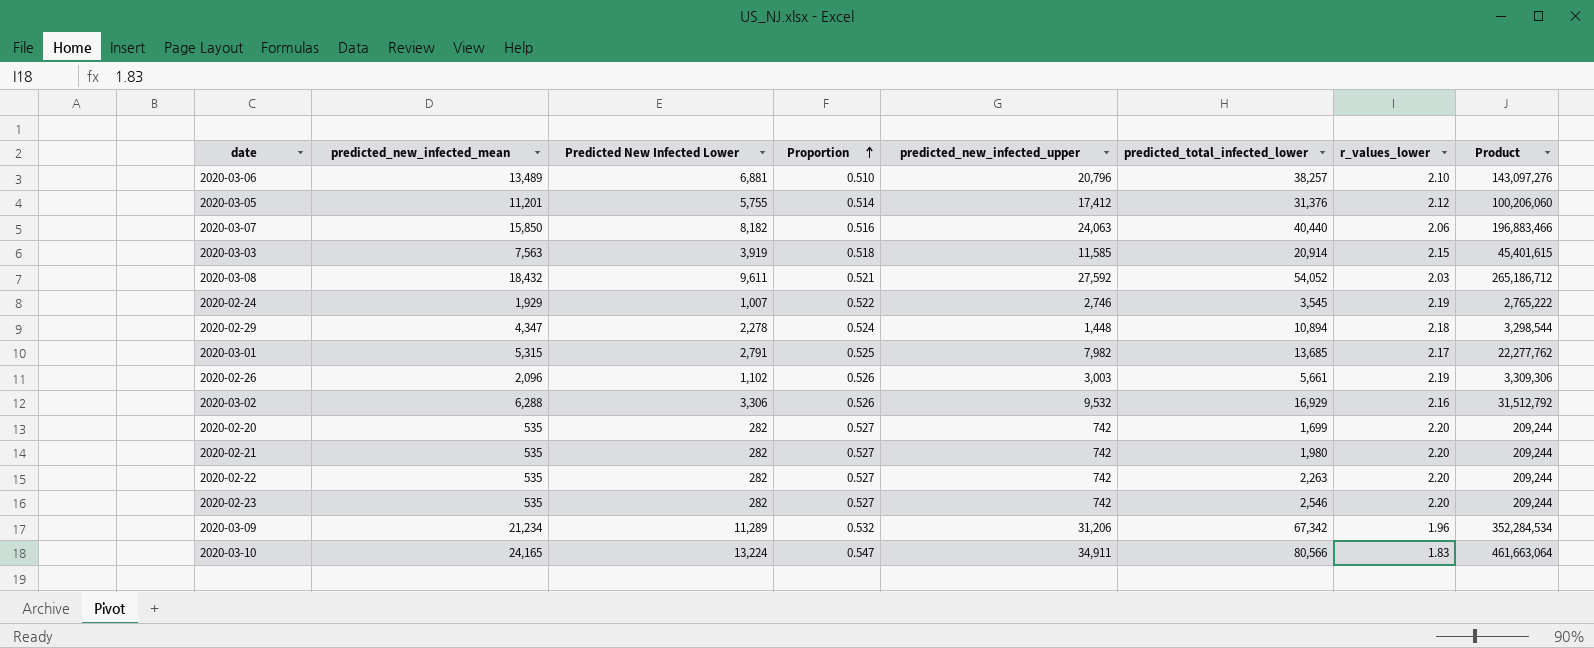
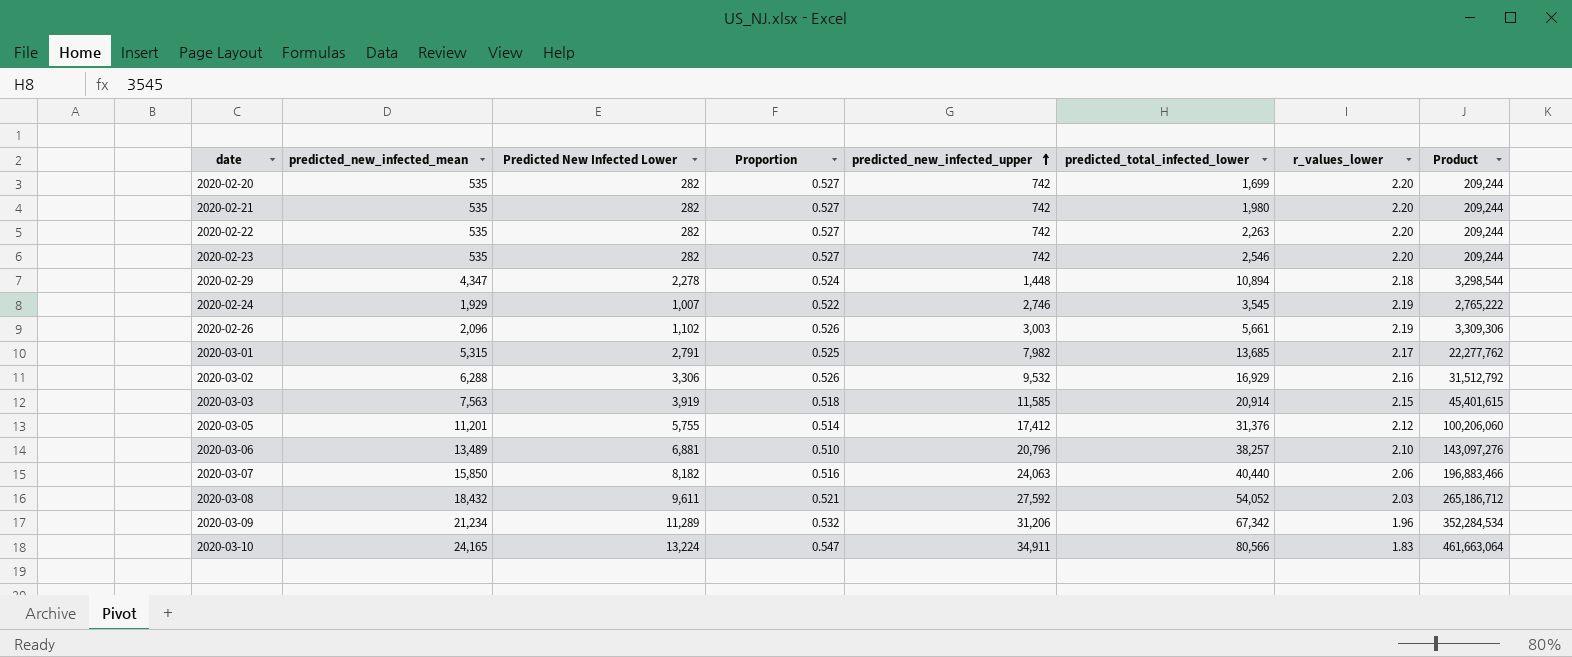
row order: Proportion ascending -> predicted_new_infected_upper ascending

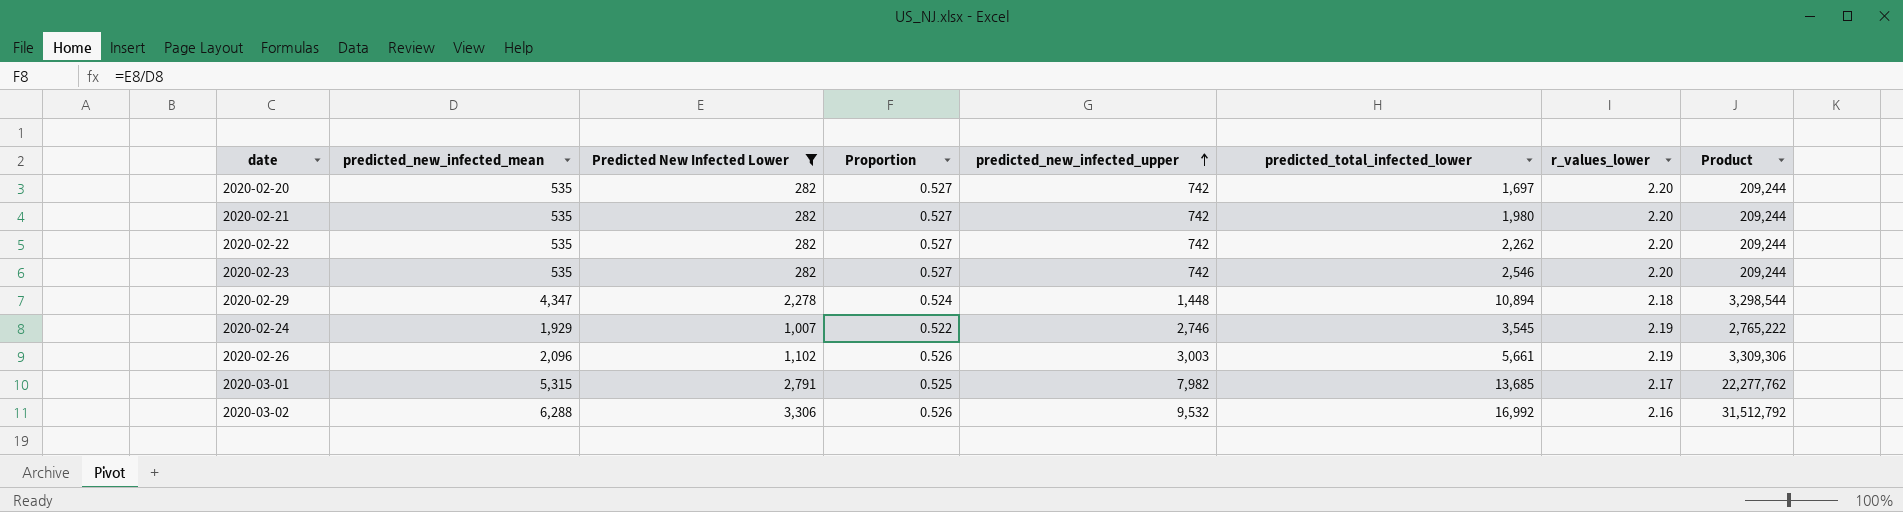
filter: none -> Predicted New Infected Lower <= 3,306
2020-02-20 | predicted_total_infected_lower: 1,699 -> 1,697
2020-02-22 | predicted_total_infected_lower: 2,263 -> 2,262
2020-03-02 | predicted_total_infected_lower: 16,929 -> 16,992

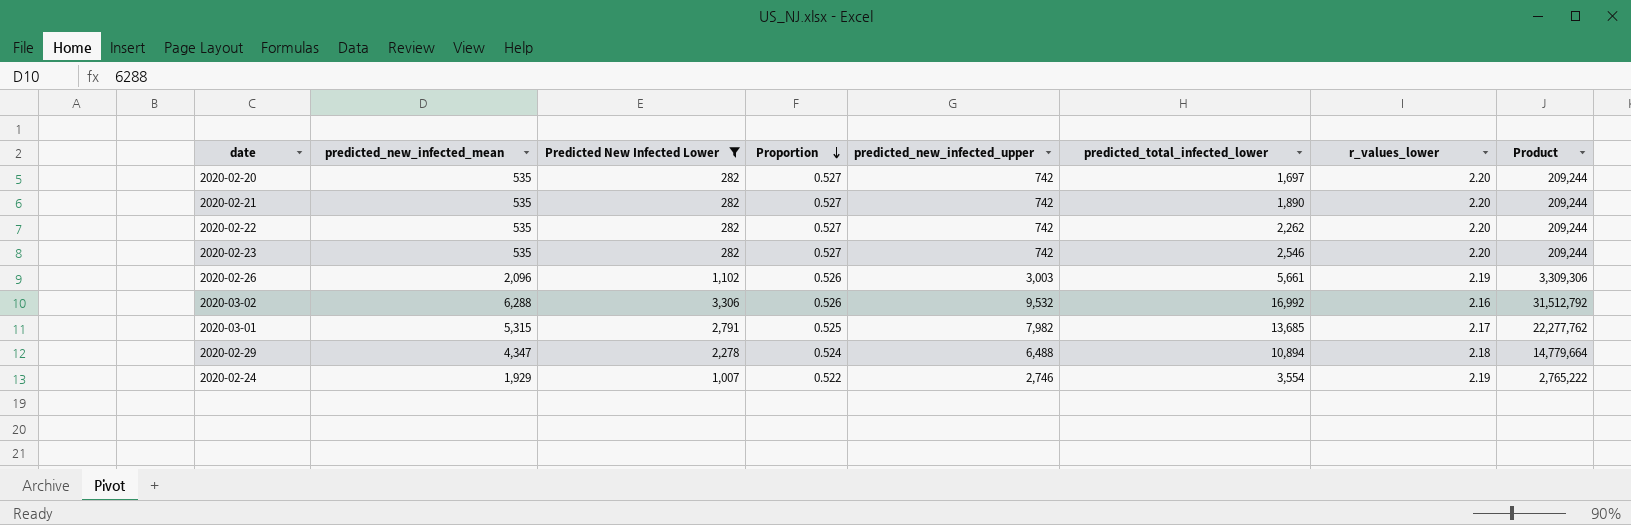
row order: predicted_new_infected_upper ascending -> Proportion descending
2020-02-21 | predicted_total_infected_lower: 1,980 -> 1,890
2020-02-29 | predicted_new_infected_upper: 1,448 -> 6,488
2020-02-29 | Product: 3,298,544 -> 14,779,664
2020-02-24 | predicted_total_infected_lower: 3,545 -> 3,554

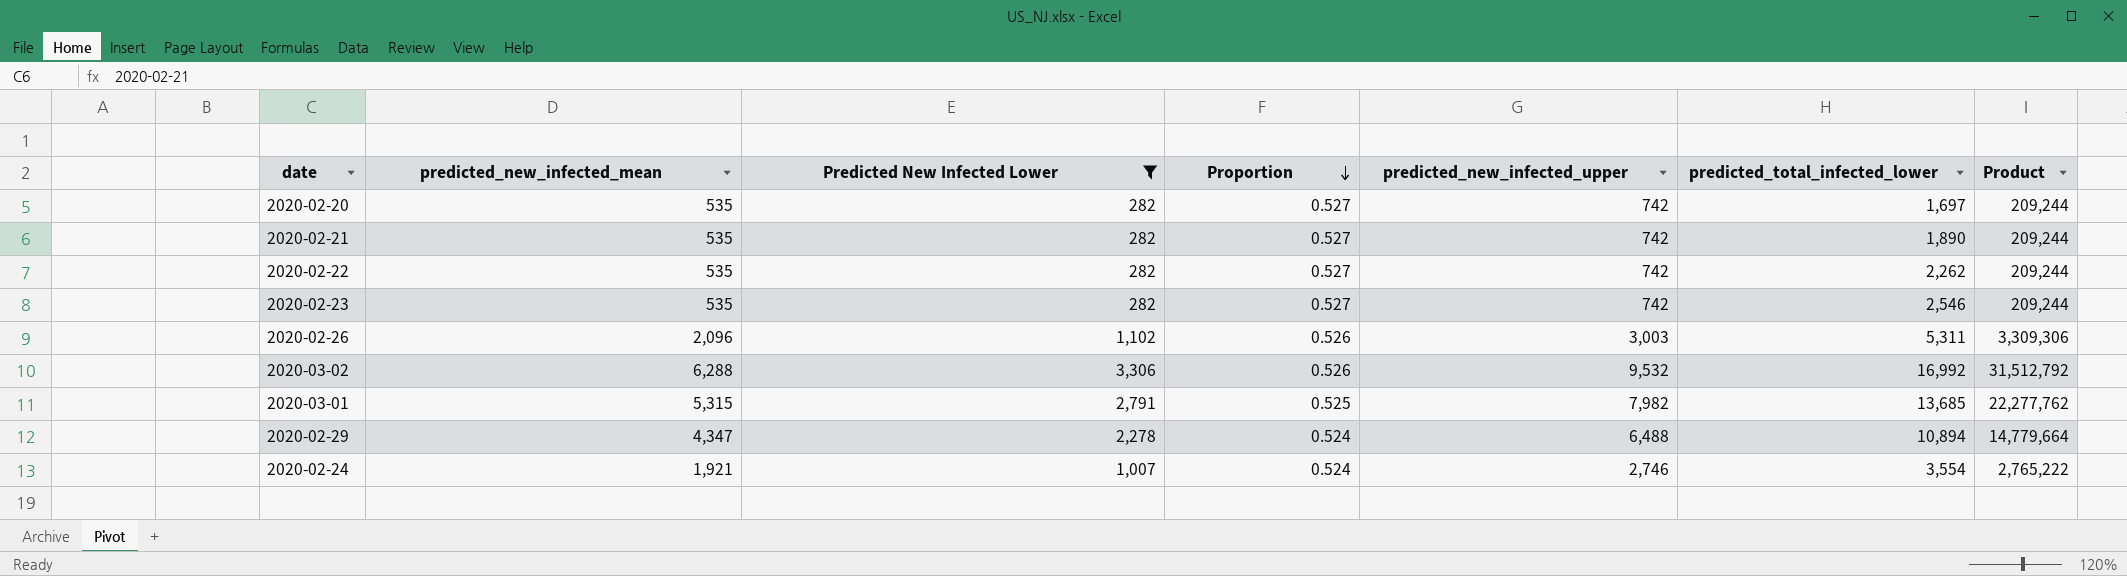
column r_values_lower | position: 7 -> none
2020-02-26 | predicted_total_infected_lower: 5,661 -> 5,311
2020-02-24 | predicted_new_infected_mean: 1,929 -> 1,921
2020-02-24 | Proportion: 0.522 -> 0.524

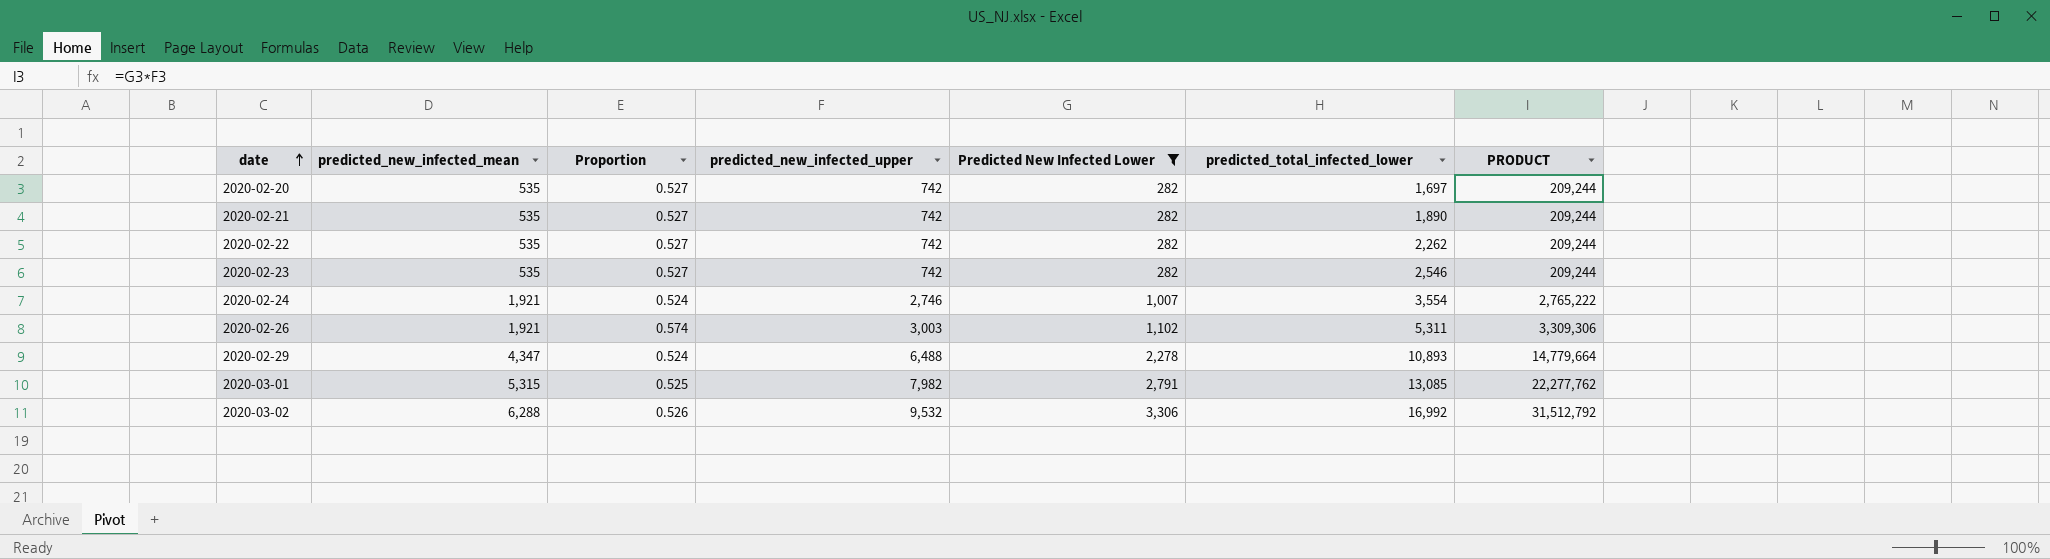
row order: Proportion descending -> date ascending
column Predicted New Infected Lower | position: 3 -> 5
column name: Product -> PRODUCT
2020-02-26 | predicted_new_infected_mean: 2,096 -> 1,921
2020-02-26 | Proportion: 0.526 -> 0.574
2020-02-29 | predicted_total_infected_lower: 10,894 -> 10,893
2020-03-01 | predicted_total_infected_lower: 13,685 -> 13,085

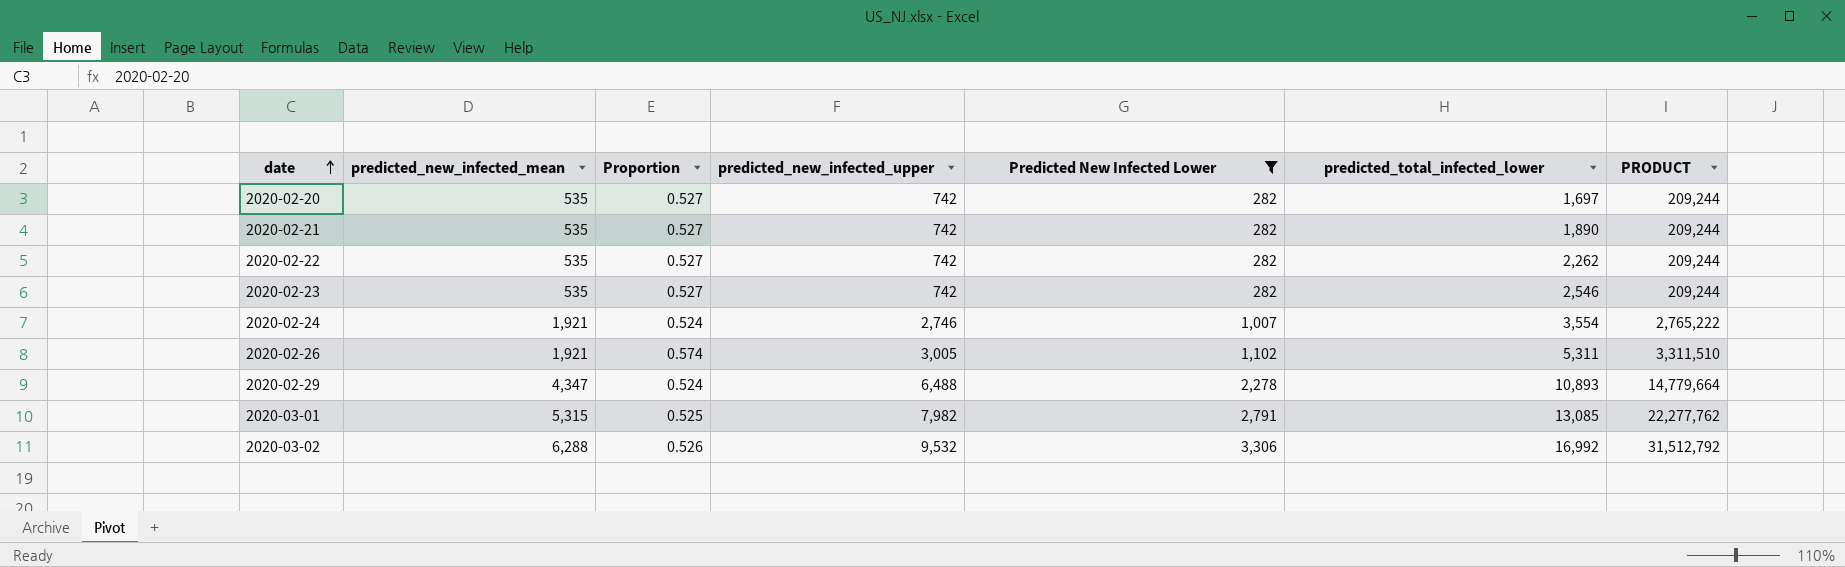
2020-02-26 | predicted_new_infected_upper: 3,003 -> 3,005
2020-02-26 | PRODUCT: 3,309,306 -> 3,311,510

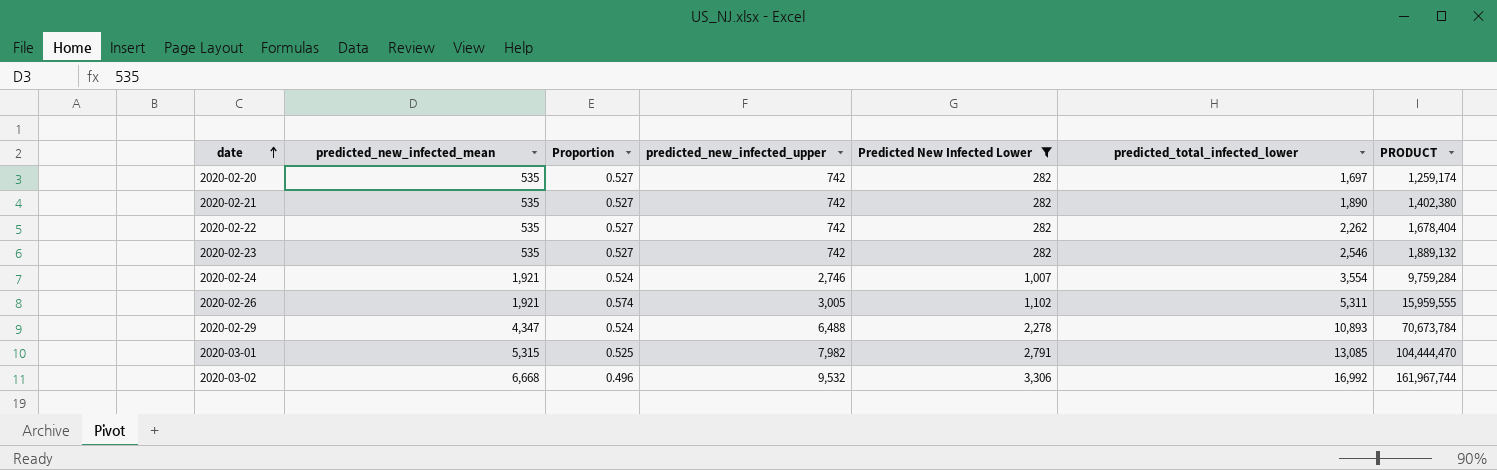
column PRODUCT | formula: [predicted_new_infected_upper] * [Predicted New Infected Lower] -> [predicted_new_infected_upper] * [predicted_total_infected_lower]
2020-03-02 | predicted_new_infected_mean: 6,288 -> 6,668
2020-03-02 | Proportion: 0.526 -> 0.496

